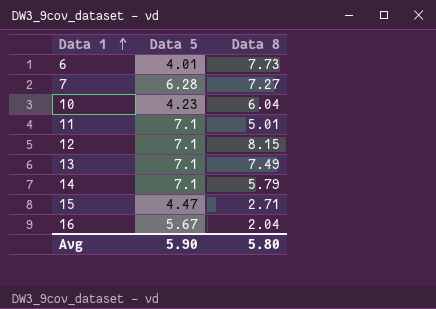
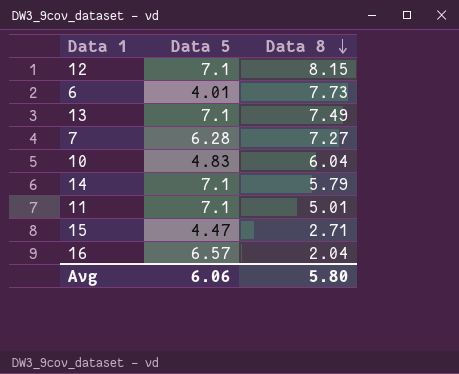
row order: Data 1 ascending -> Data 8 descending
10 | Data 5: 4.23 -> 4.83
16 | Data 5: 5.67 -> 6.57
Avg | Data 5: 5.90 -> 6.06

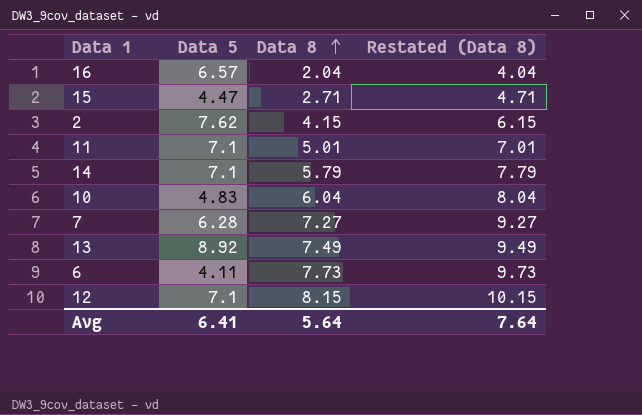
row order: Data 8 descending -> Data 8 ascending
column Restated (Data 8) | formula: none -> [Data 8] + 2
row 2: none -> 7.62 | 4.15 | 6.15
13 | Data 5: 7.1 -> 8.92
6 | Data 5: 4.01 -> 4.11
Avg | Data 5: 6.06 -> 6.41
Avg | Data 8: 5.80 -> 5.64

